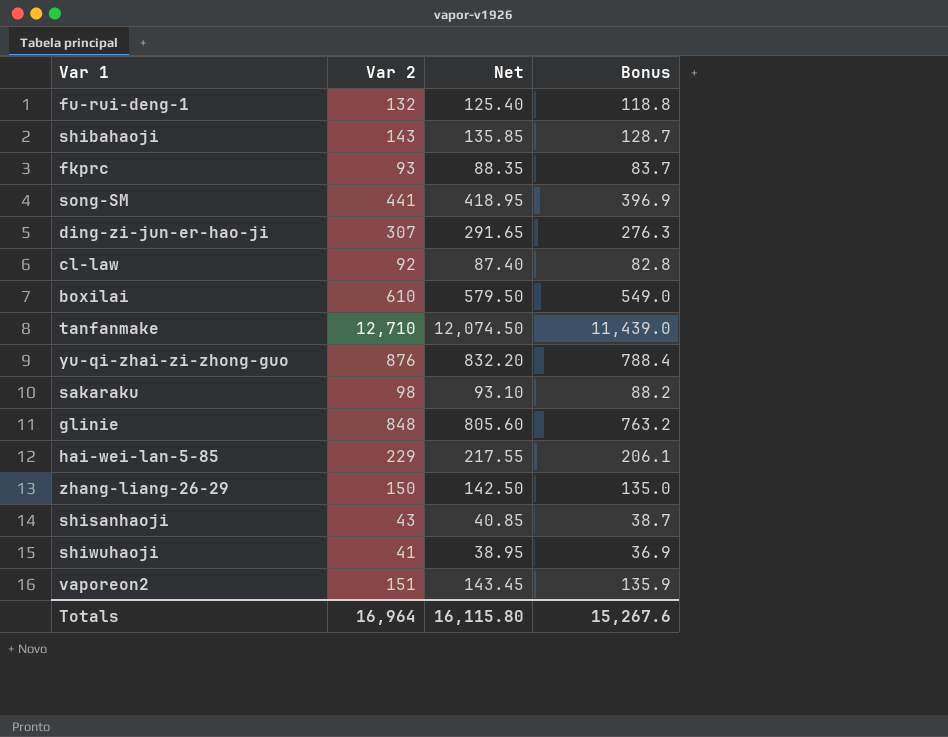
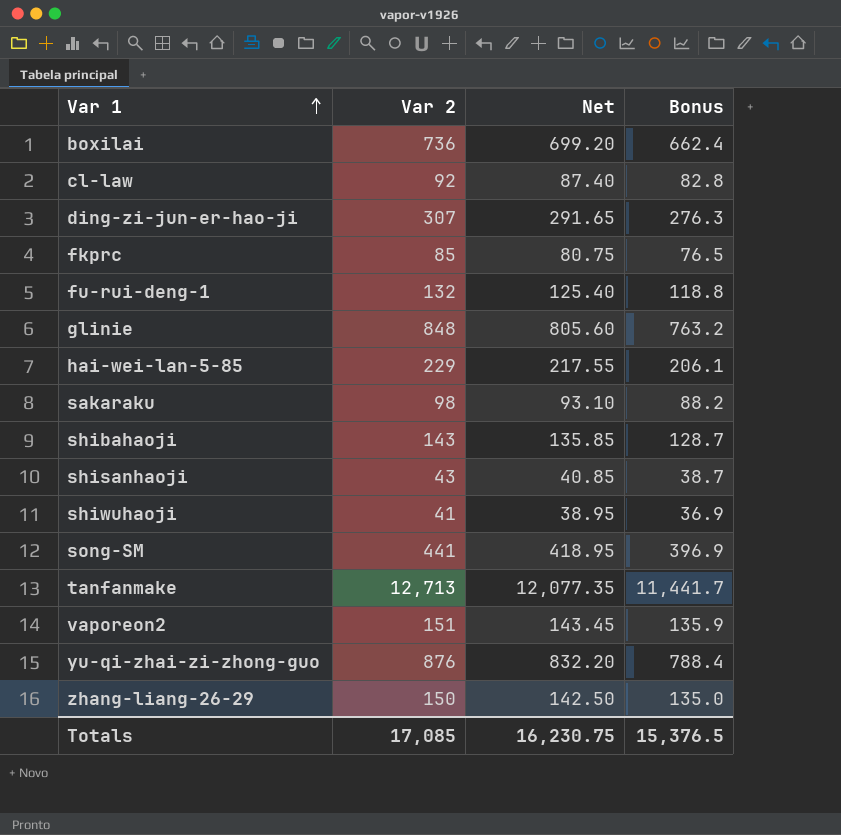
row order: none -> Var 1 ascending
boxilai | Var 2: 610 -> 736
boxilai | Net: 579.50 -> 699.20
boxilai | Bonus: 549.0 -> 662.4
fkprc | Var 2: 93 -> 85
fkprc | Net: 88.35 -> 80.75
fkprc | Bonus: 83.7 -> 76.5
tanfanmake | Var 2: 12,710 -> 12,713
tanfanmake | Net: 12,074.50 -> 12,077.35
tanfanmake | Bonus: 11,439.0 -> 11,441.7
Totals | Var 2: 16,964 -> 17,085
Totals | Net: 16,115.80 -> 16,230.75
Totals | Bonus: 15,267.6 -> 15,376.5

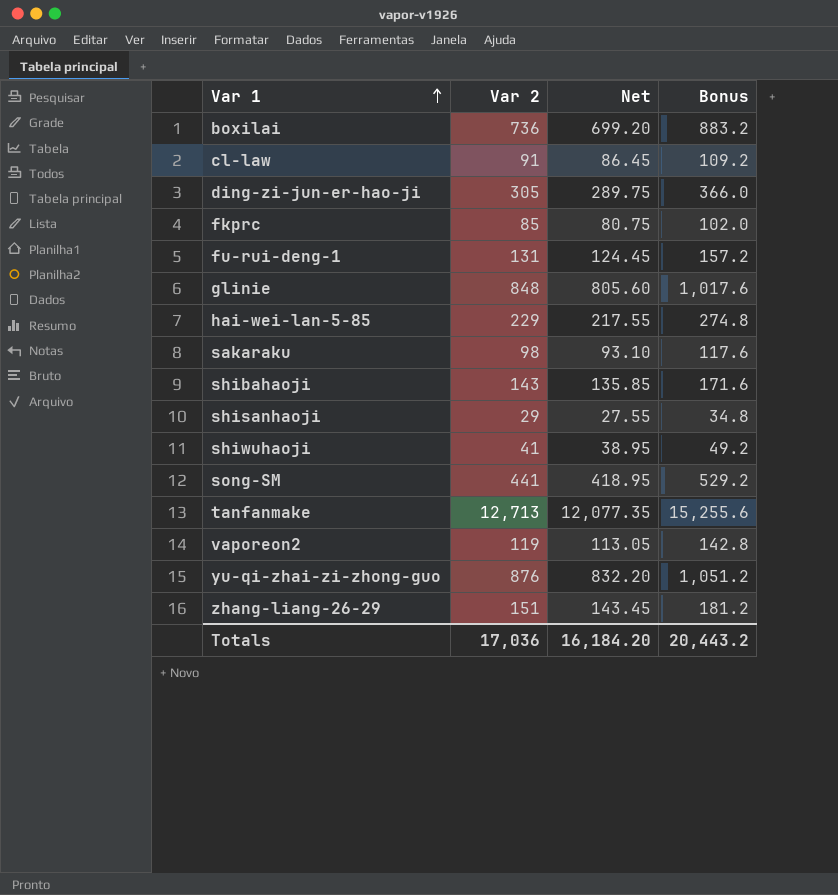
column Bonus | formula: [Var 2] * 0.9 -> [Var 2] * 1.2
cl-law | Var 2: 92 -> 91
cl-law | Net: 87.40 -> 86.45
ding-zi-jun-er-hao-ji | Var 2: 307 -> 305
ding-zi-jun-er-hao-ji | Net: 291.65 -> 289.75
fu-rui-deng-1 | Var 2: 132 -> 131
fu-rui-deng-1 | Net: 125.40 -> 124.45
shisanhaoji | Var 2: 43 -> 29
shisanhaoji | Net: 40.85 -> 27.55
vaporeon2 | Var 2: 151 -> 119
vaporeon2 | Net: 143.45 -> 113.05
zhang-liang-26-29 | Var 2: 150 -> 151
zhang-liang-26-29 | Net: 142.50 -> 143.45
Totals | Var 2: 17,085 -> 17,036
Totals | Net: 16,230.75 -> 16,184.20
Totals | Bonus: 15,376.5 -> 20,443.2

